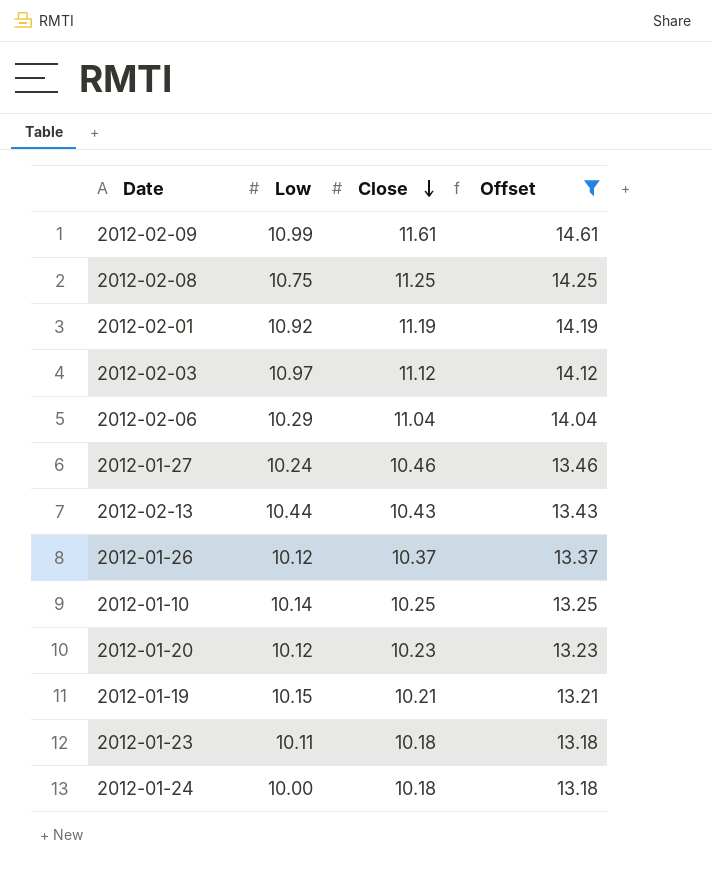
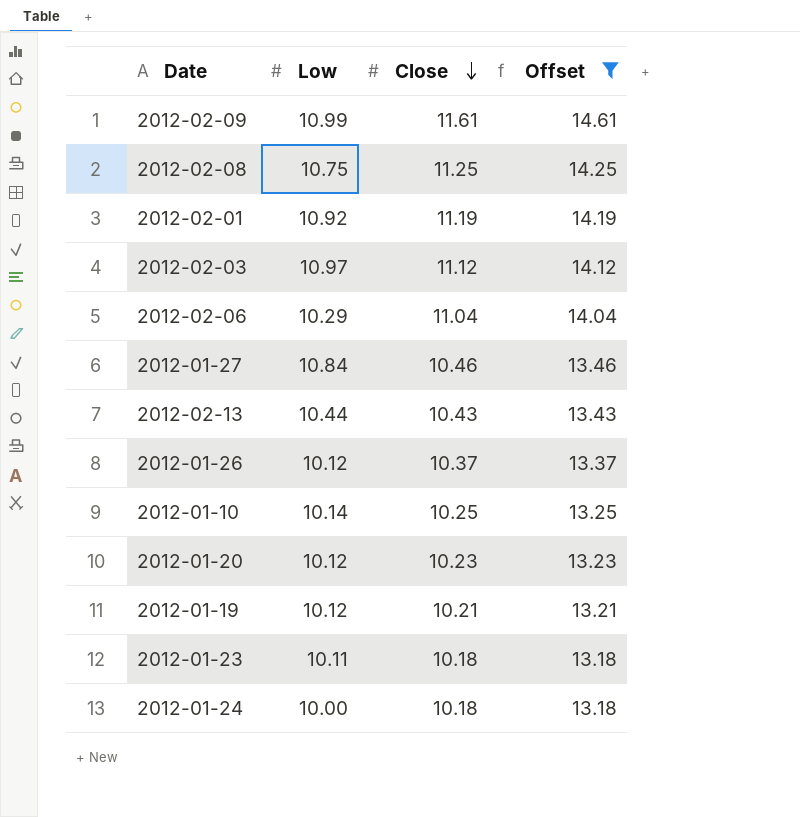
2012-01-27 | Low: 10.24 -> 10.84
2012-01-19 | Low: 10.15 -> 10.12

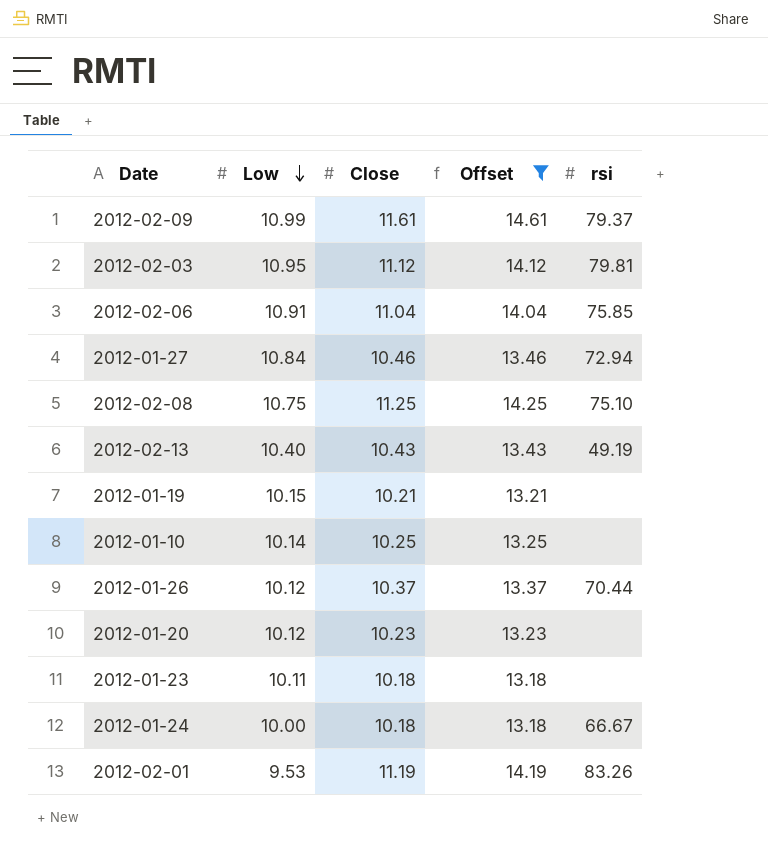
row order: Close descending -> Low descending
column rsi | position: none -> 5
2012-02-03 | Low: 10.97 -> 10.95
2012-02-06 | Low: 10.29 -> 10.91
2012-02-13 | Low: 10.44 -> 10.40
2012-01-19 | Low: 10.12 -> 10.15
2012-02-01 | Low: 10.92 -> 9.53

